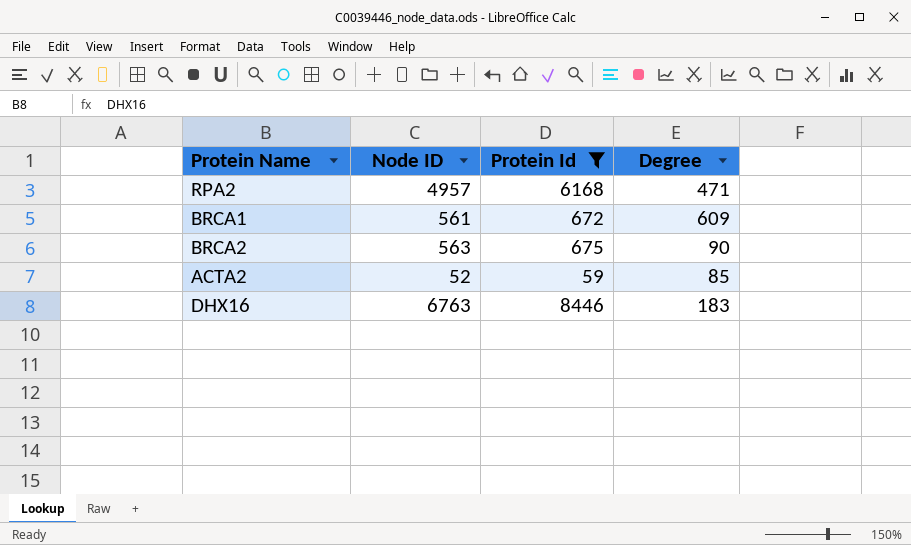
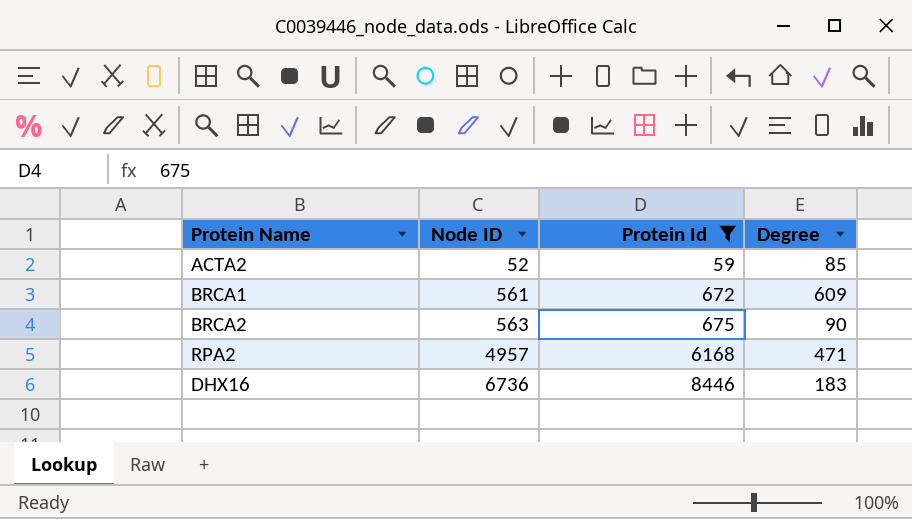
row order: none -> Node ID ascending
DHX16 | Node ID: 6763 -> 6736

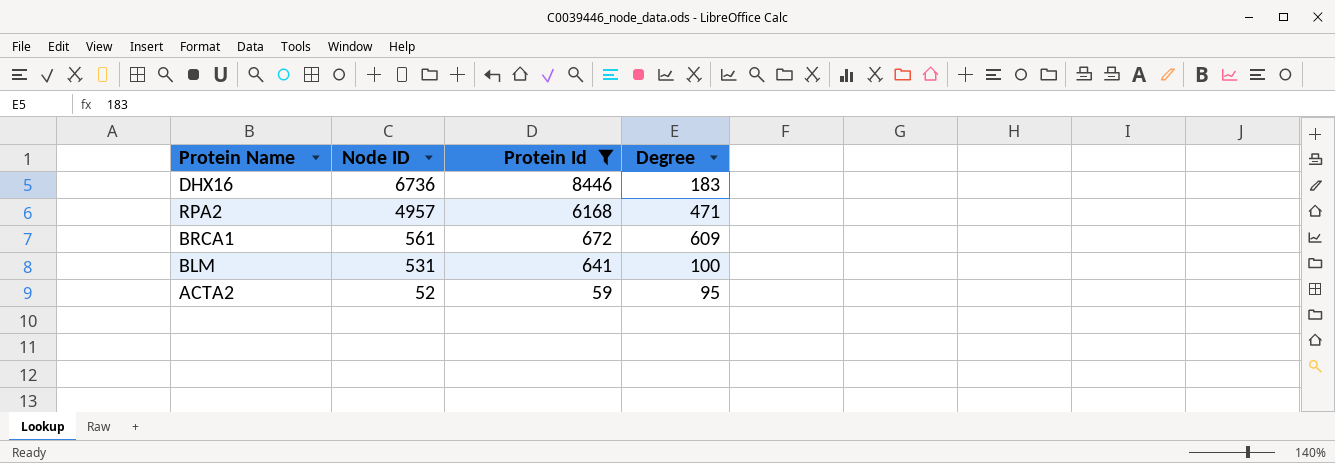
row order: Node ID ascending -> Node ID descending
row BRCA2: 563 | 675 | 90 -> none
row BLM: none -> 531 | 641 | 100
ACTA2 | Degree: 85 -> 95

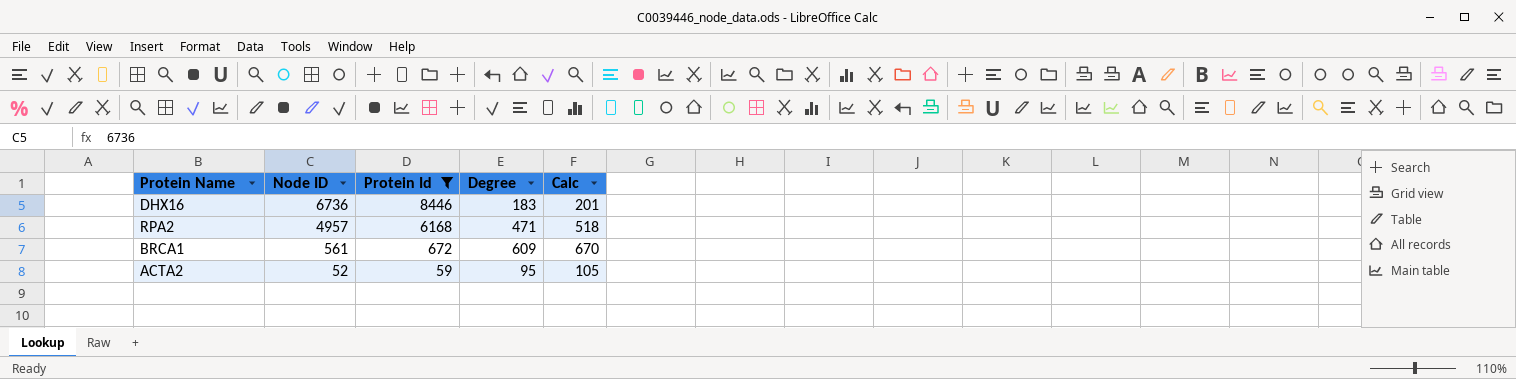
column Calc | formula: none -> [Degree] * 1.1
row BLM: 531 | 641 | 100 -> none

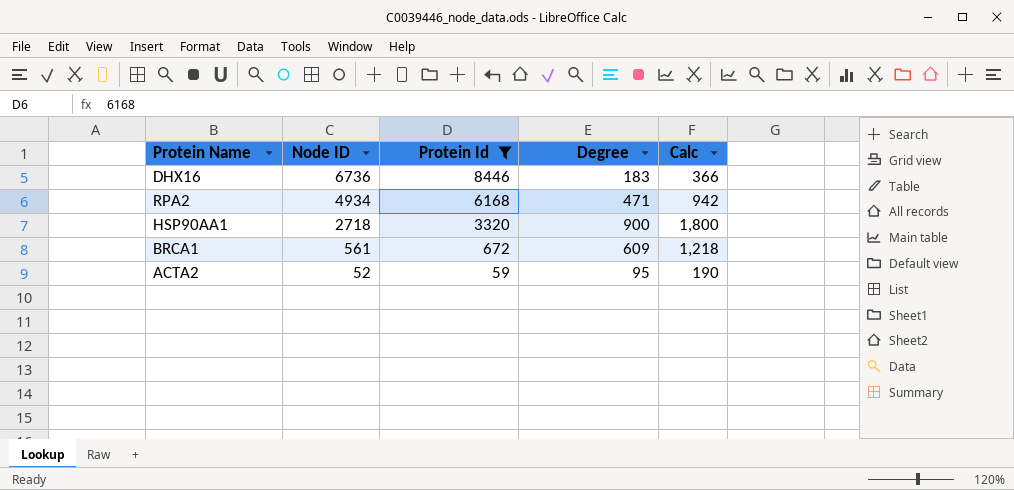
column Calc | formula: [Degree] * 1.1 -> [Degree] * 2
RPA2 | Node ID: 4957 -> 4934
row HSP90AA1: none -> 2718 | 3320 | 900 | 1,800

